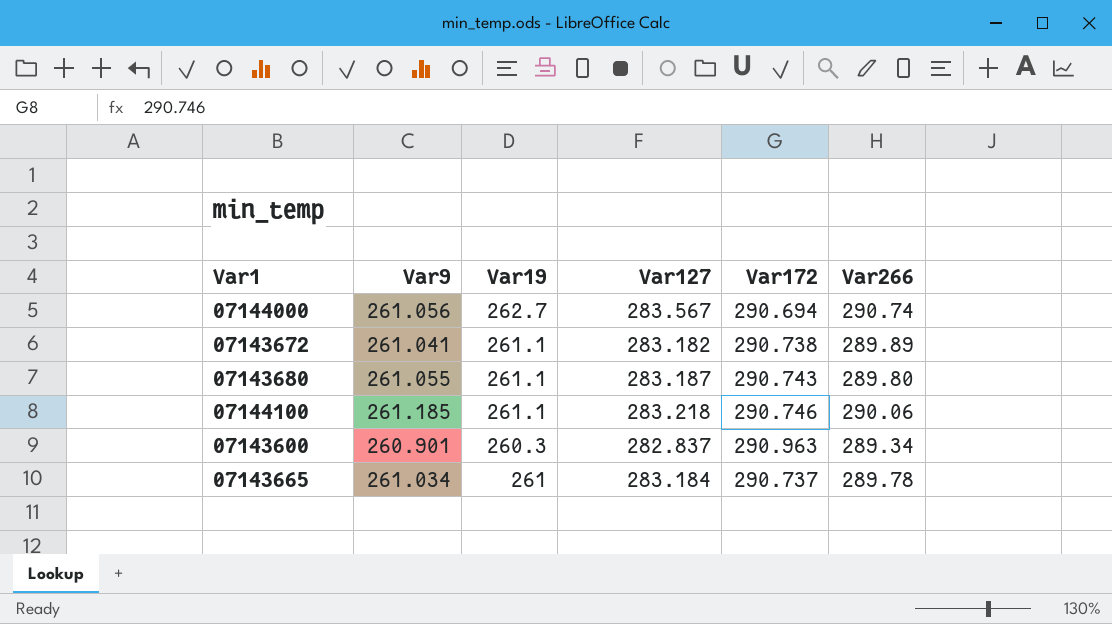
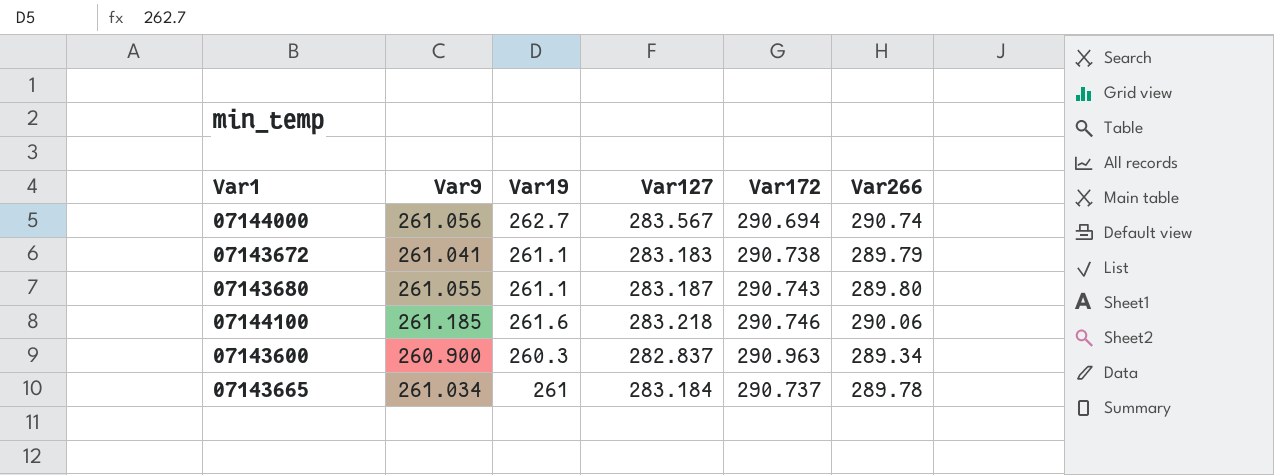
07143672 | Var127: 283.182 -> 283.183
07143672 | Var266: 289.89 -> 289.79
07144100 | Var19: 261.1 -> 261.6
07143600 | Var9: 260.901 -> 260.900

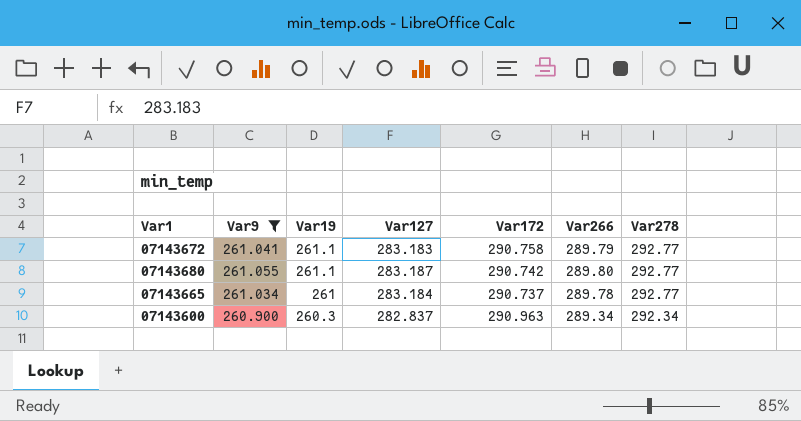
filter: none -> Var9 <= 261.055
row order: none -> Var19 descending
column Var278 | position: none -> 7
07143672 | Var172: 290.738 -> 290.758
07143680 | Var172: 290.743 -> 290.742

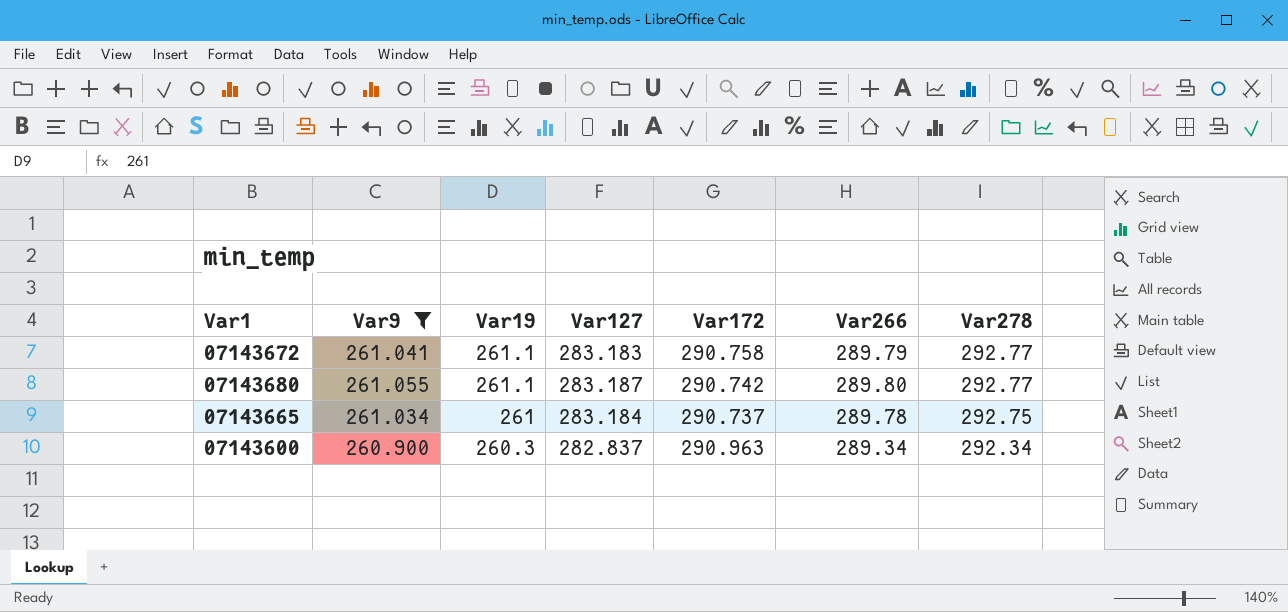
07143665 | Var278: 292.77 -> 292.75

